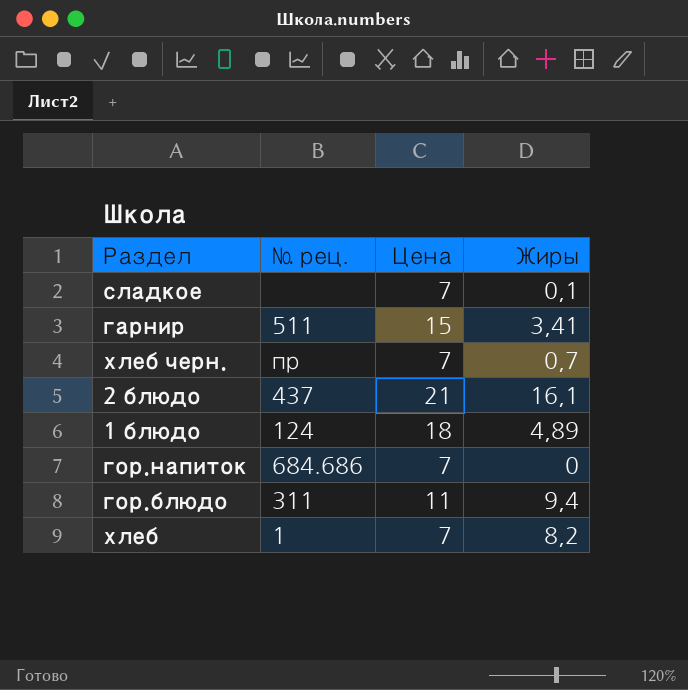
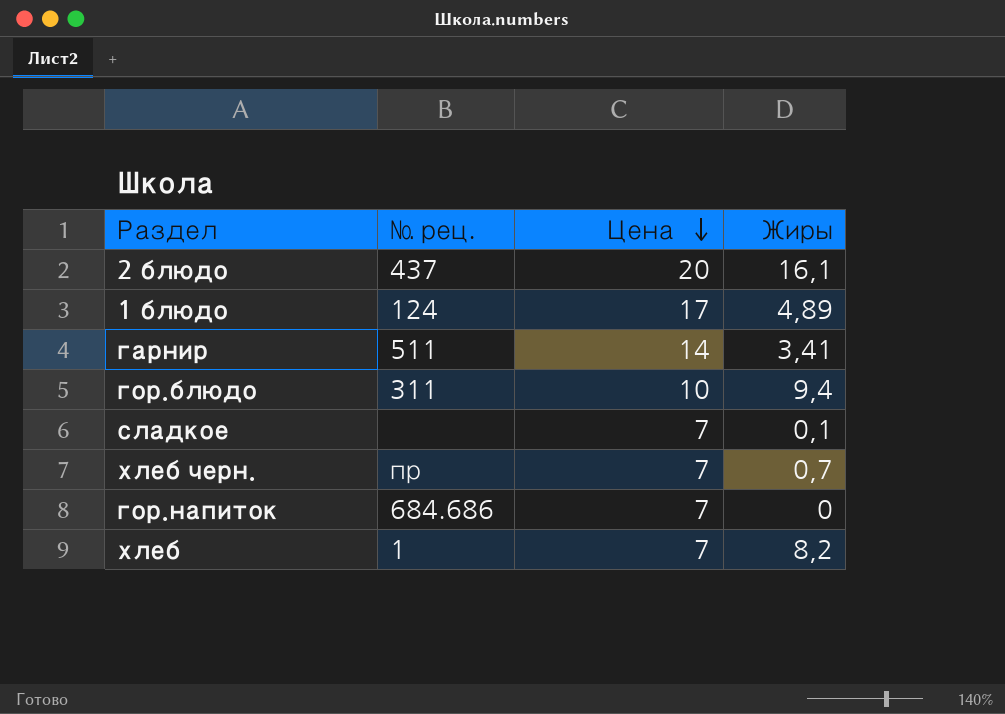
row order: none -> Цена descending
2 блюдо | Цена: 21 -> 20
1 блюдо | Цена: 18 -> 17
гарнир | Цена: 15 -> 14
гор.блюдо | Цена: 11 -> 10

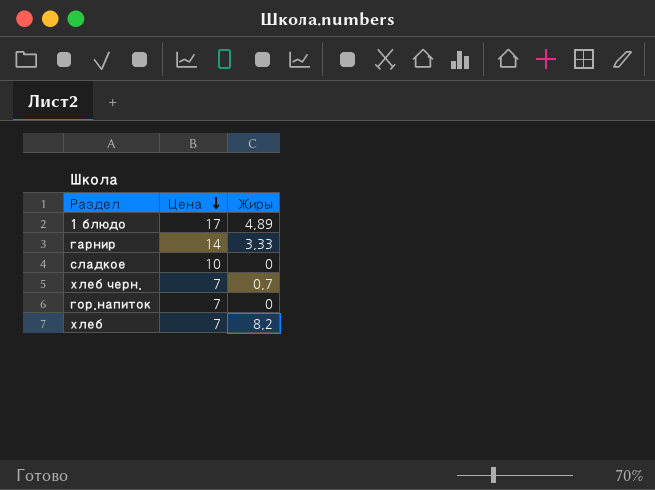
column № рец. | position: 2 -> none
row 2 блюдо: 437 | 20 | 16,1 -> none
row гор.блюдо: 311 | 10 | 9,4 -> none
гарнир | Жиры: 3,41 -> 3,33
сладкое | Цена: 7 -> 10
сладкое | Жиры: 0,1 -> 0

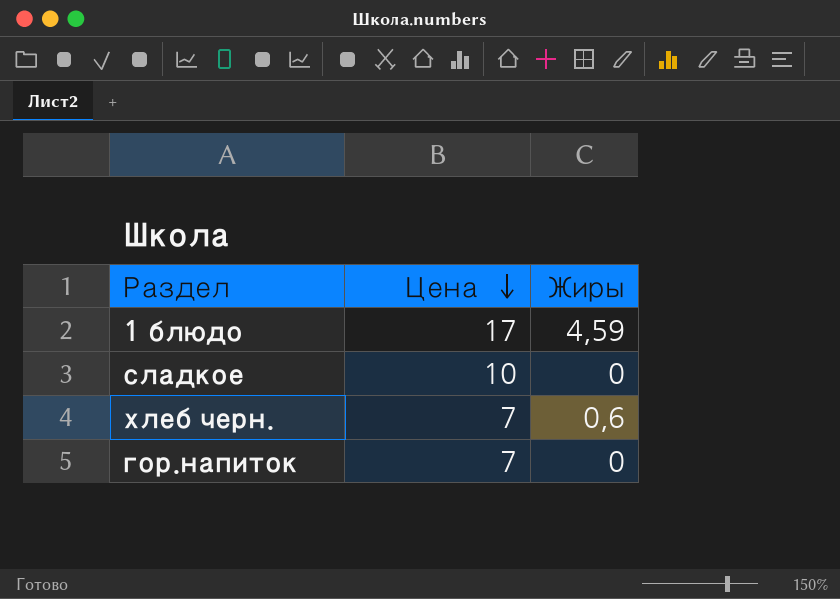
row гарнир: 14 | 3,33 -> none
row хлеб: 7 | 8,2 -> none
1 блюдо | Жиры: 4,89 -> 4,59
хлеб черн. | Жиры: 0,7 -> 0,6

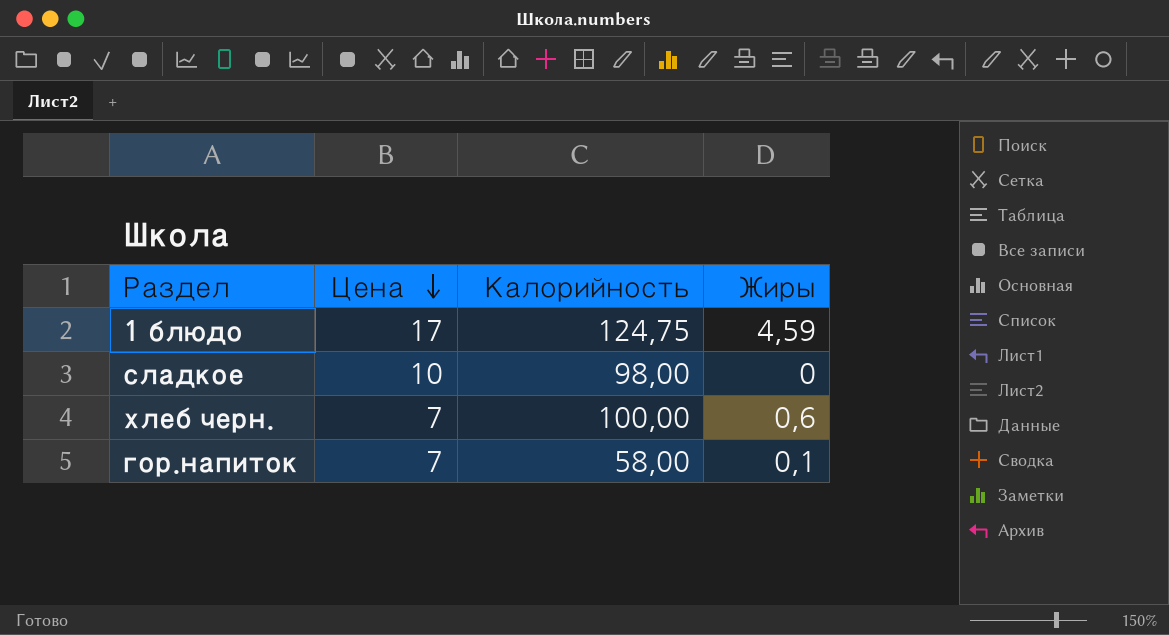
column Калорийность | position: none -> 3
гор.напиток | Жиры: 0 -> 0,1

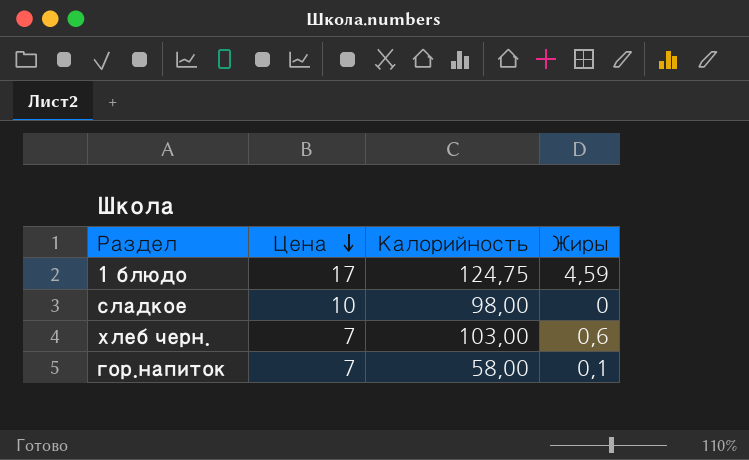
хлеб черн. | Калорийность: 100,00 -> 103,00

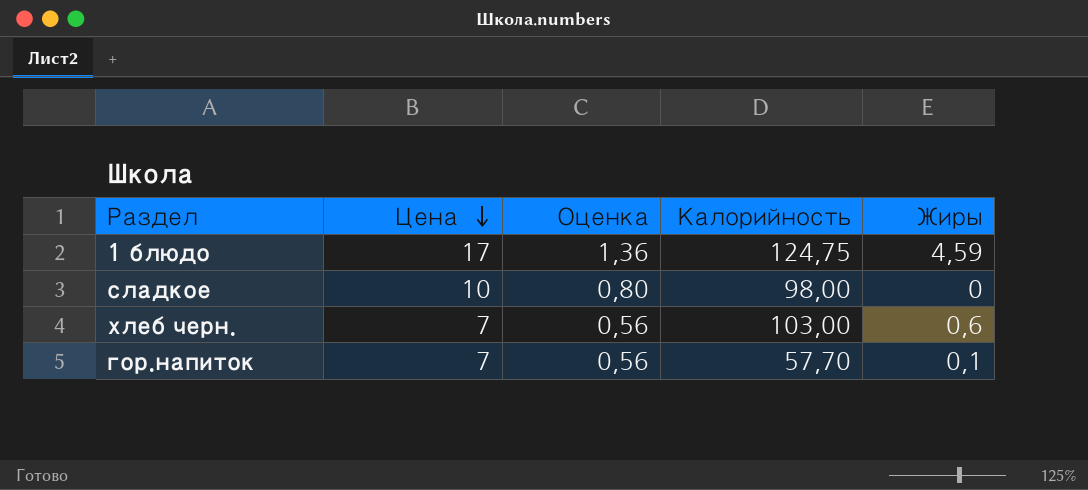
column Оценка | formula: none -> [Цена] * 0,08
гор.напиток | Калорийность: 58,00 -> 57,70

